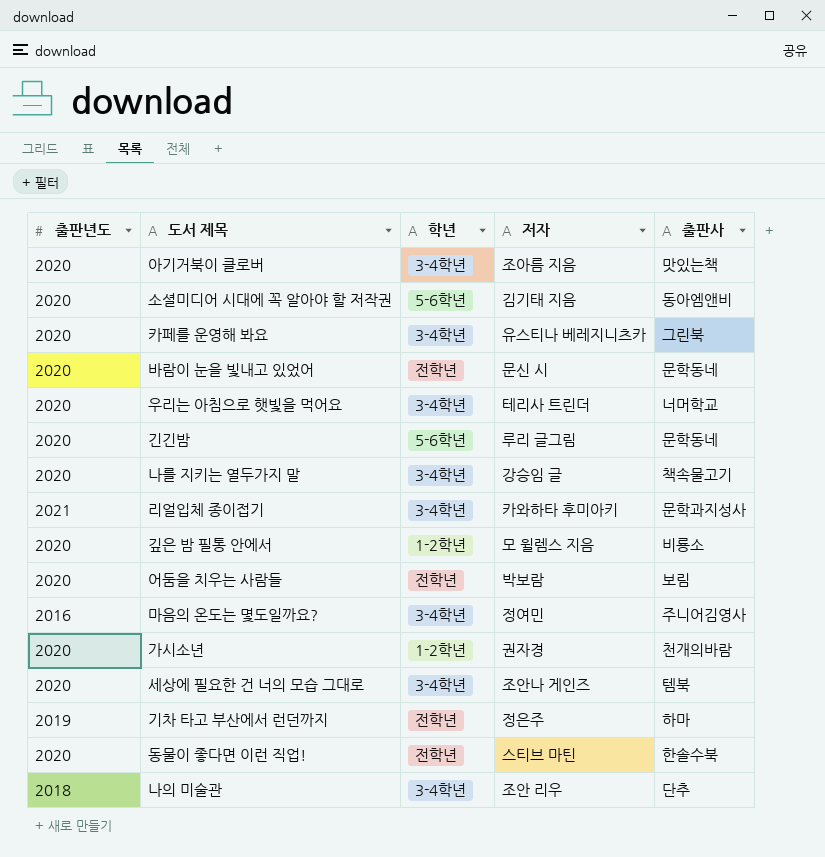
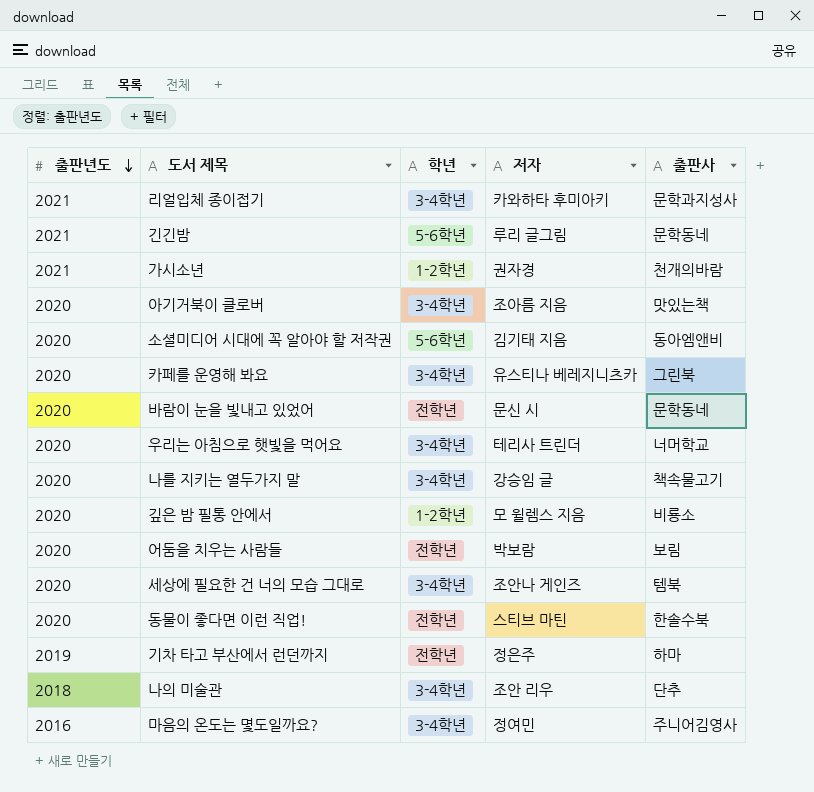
row order: none -> 출판년도 descending
긴긴밤 | 출판년도: 2020 -> 2021
가시소년 | 출판년도: 2020 -> 2021

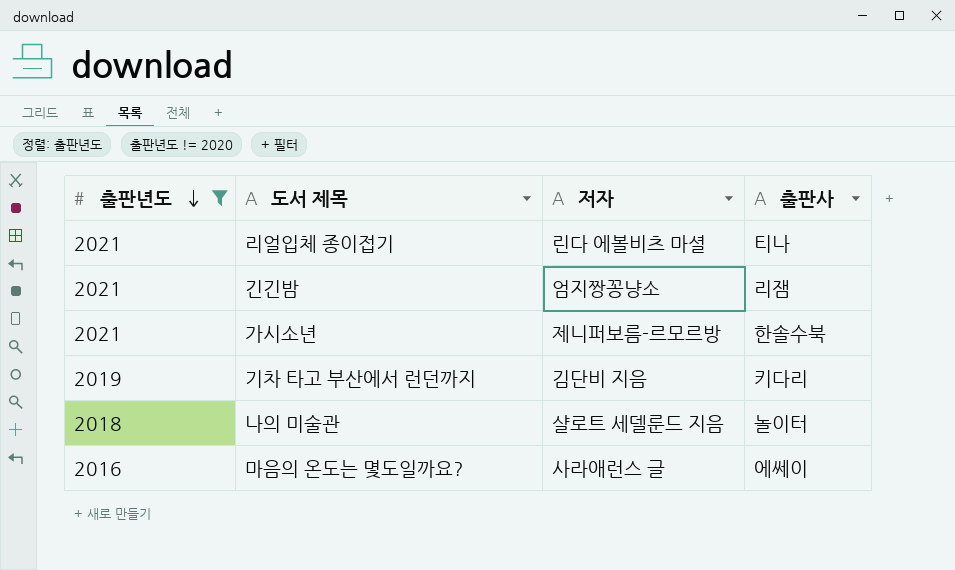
filter: none -> 출판년도 != 2020
column 학년 | position: 3 -> none
리얼입체 종이접기 | 저자: 카와하타 후미아키 -> 린다 에볼비츠 마셜
리얼입체 종이접기 | 출판사: 문학과지성사 -> 티나
긴긴밤 | 저자: 루리 글그림 -> 엄지짱꽁냥소
긴긴밤 | 출판사: 문학동네 -> 리잼
가시소년 | 저자: 권자경 -> 제니퍼보름-르모르방
가시소년 | 출판사: 천개의바람 -> 한솔수북
기차 타고 부산에서 런던까지 | 저자: 정은주 -> 김단비 지음
기차 타고 부산에서 런던까지 | 출판사: 하마 -> 키다리
나의 미술관 | 저자: 조안 리우 -> 샬로트 세델룬드 지음
나의 미술관 | 출판사: 단추 -> 놀이터
마음의 온도는 몇도일까요? | 저자: 정여민 -> 사라애런스 글
마음의 온도는 몇도일까요? | 출판사: 주니어김영사 -> 에쎄이

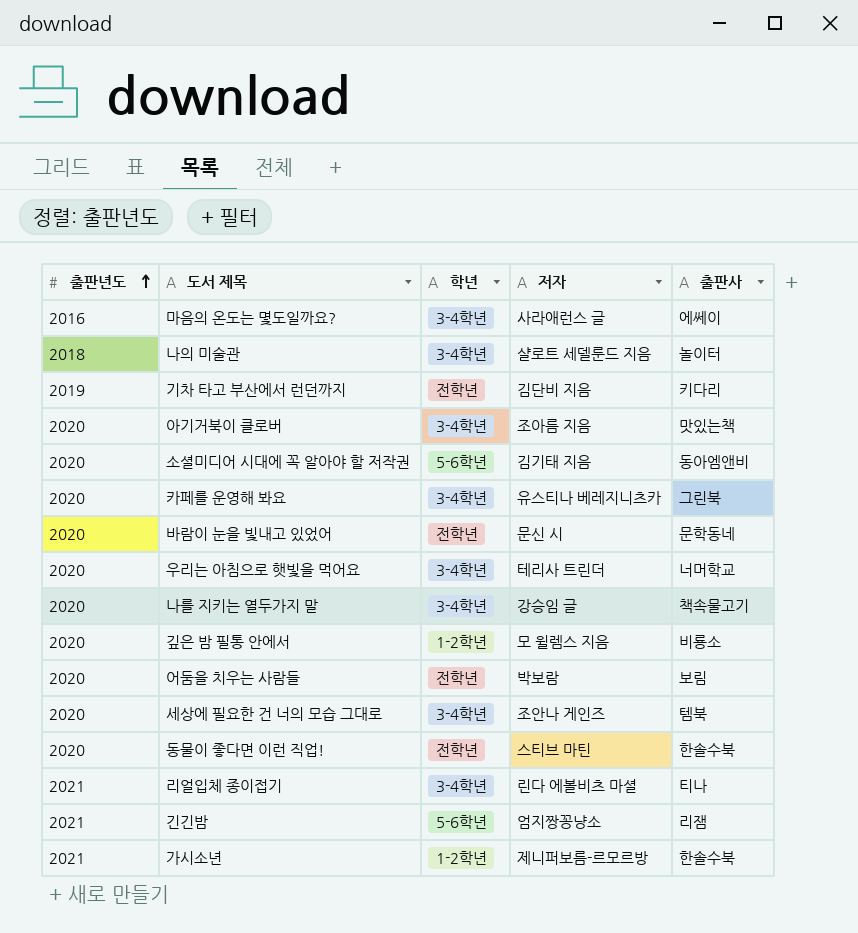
filter: 출판년도 != 2020 -> none
row order: 출판년도 descending -> 출판년도 ascending
column 학년 | position: none -> 3

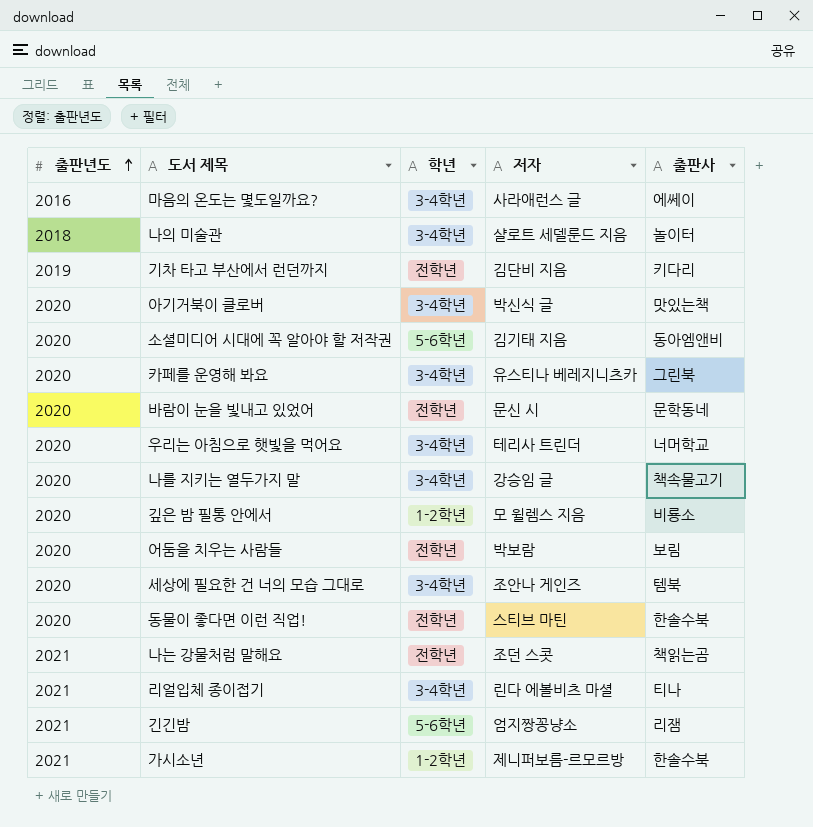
아기거북이 클로버 | 저자: 조아름 지음 -> 박신식 글
row 나는 강물처럼 말해요: none -> 2021 | 전학년 | 조던 스콧 | 책읽는곰

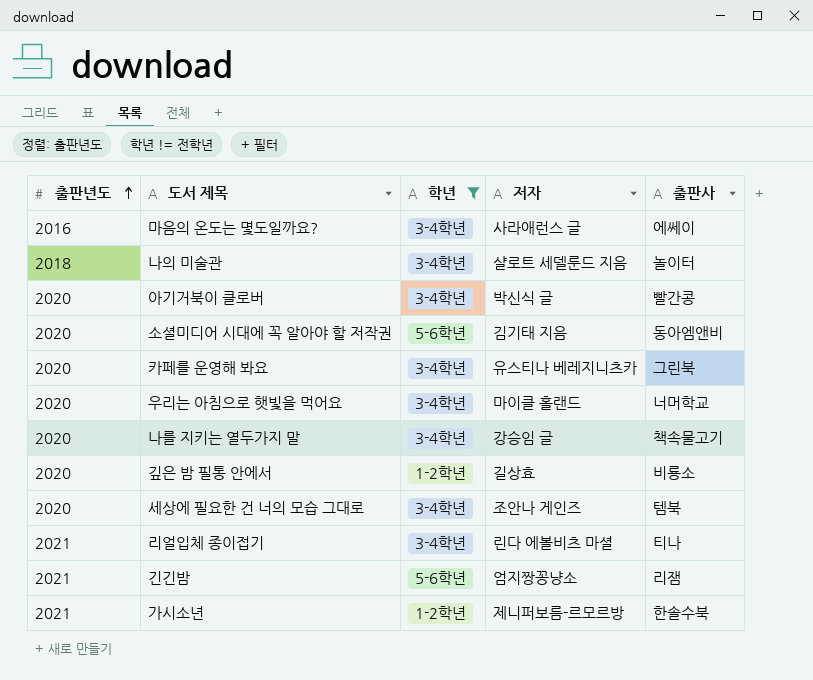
filter: none -> 학년 != 전학년
아기거북이 클로버 | 출판사: 맛있는책 -> 빨간콩
우리는 아침으로 햇빛을 먹어요 | 저자: 테리사 트린더 -> 마이클 홀랜드
깊은 밤 필통 안에서 | 저자: 모 윌렘스 지음 -> 길상효

